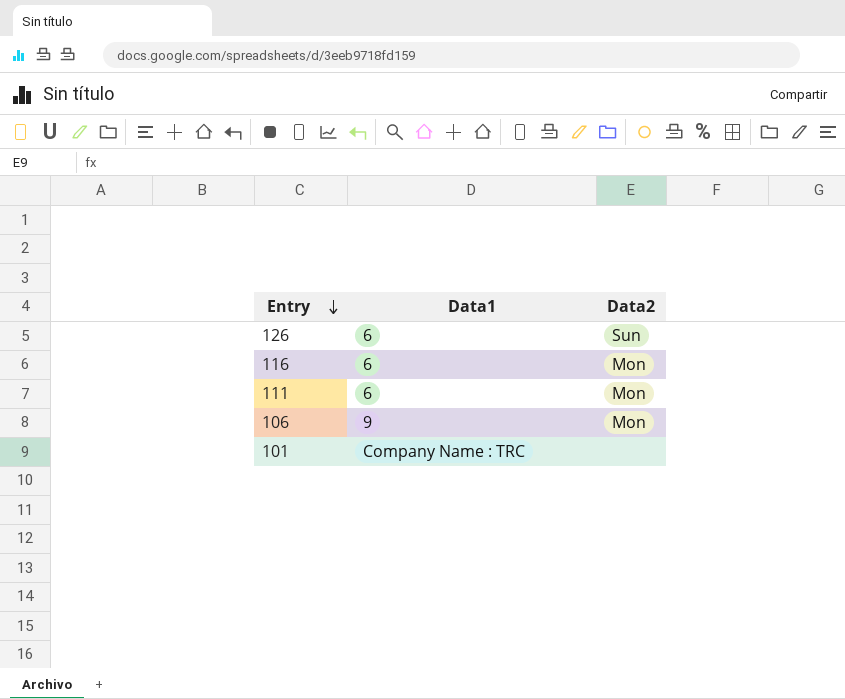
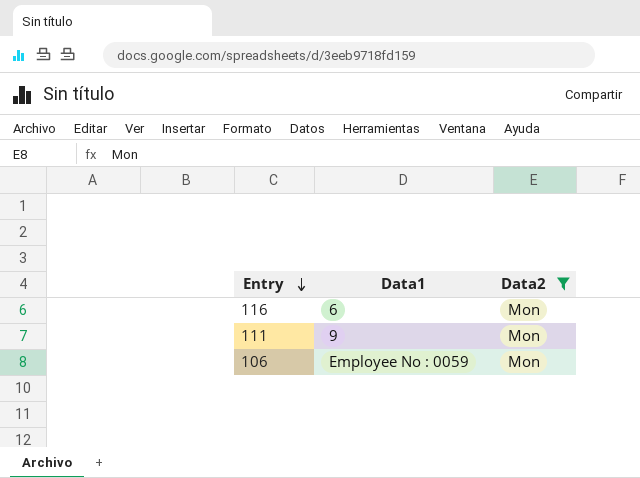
filter: none -> Data2 = Mon
111 | Data1: 6 -> 9
106 | Data1: 9 -> Employee No : 0059

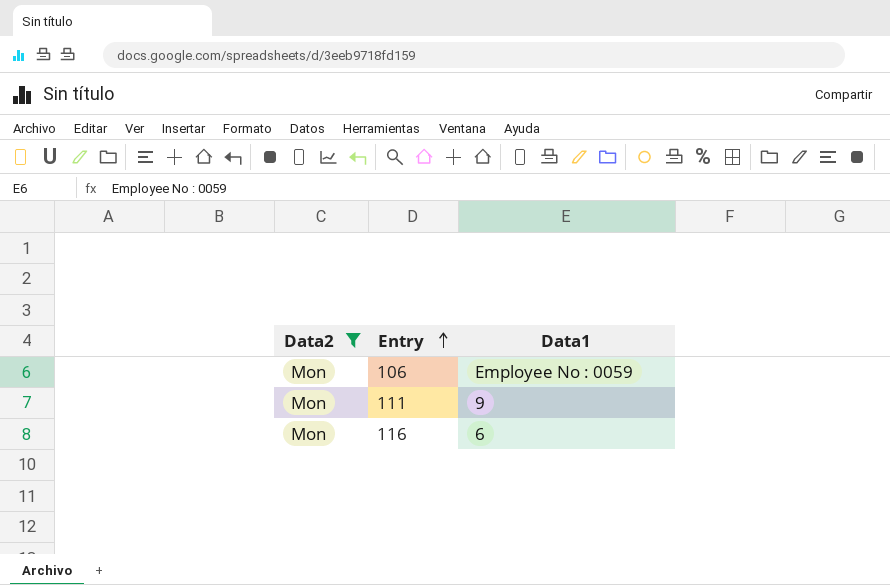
row order: Entry descending -> Entry ascending
column Data2 | position: 3 -> 1

